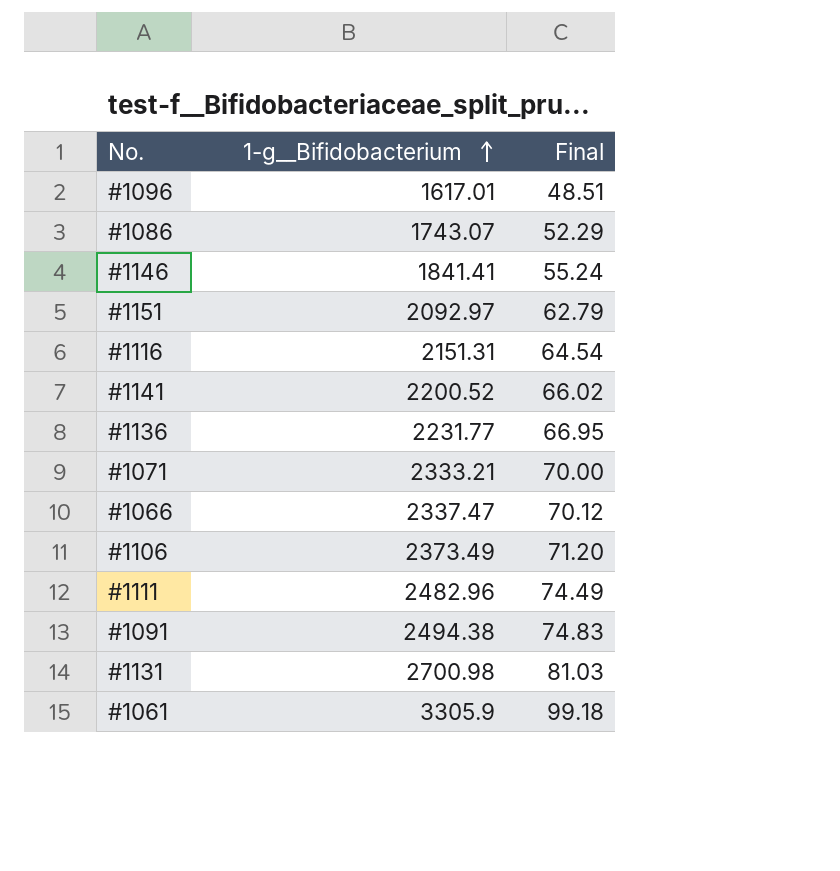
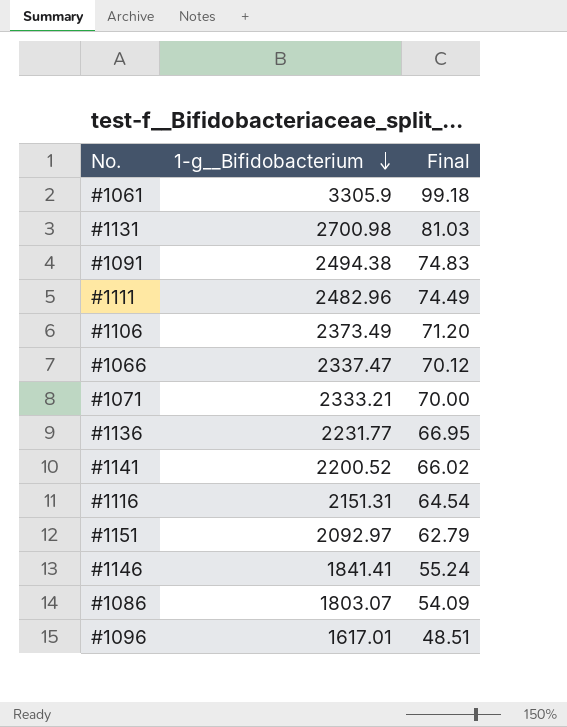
row order: 1-g__Bifidobacterium ascending -> 1-g__Bifidobacterium descending
#1086 | 1-g__Bifidobacterium: 1743.07 -> 1803.07
#1086 | Final: 52.29 -> 54.09

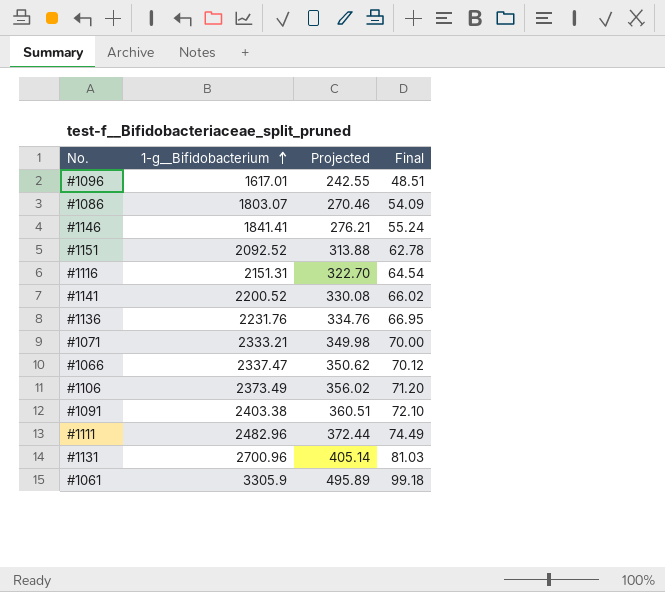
row order: 1-g__Bifidobacterium descending -> 1-g__Bifidobacterium ascending
column Projected | formula: none -> [1-g__Bifidobacterium] * 0.15
#1151 | 1-g__Bifidobacterium: 2092.97 -> 2092.52
#1151 | Final: 62.79 -> 62.78
#1136 | 1-g__Bifidobacterium: 2231.77 -> 2231.76
#1091 | 1-g__Bifidobacterium: 2494.38 -> 2403.38
#1091 | Final: 74.83 -> 72.10
#1131 | 1-g__Bifidobacterium: 2700.98 -> 2700.96

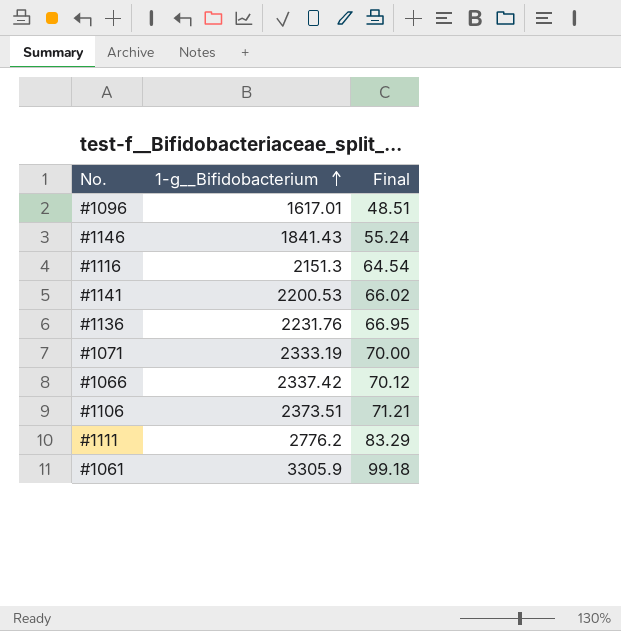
column Projected | formula: [1-g__Bifidobacterium] * 0.15 -> none
row #1086: 1803.07 | 270.46 | 54.09 -> none
row #1151: 2092.52 | 313.88 | 62.78 -> none
row #1091: 2403.38 | 360.51 | 72.10 -> none
row #1131: 2700.96 | 405.14 | 81.03 -> none
#1146 | 1-g__Bifidobacterium: 1841.41 -> 1841.43
#1116 | 1-g__Bifidobacterium: 2151.31 -> 2151.3
#1141 | 1-g__Bifidobacterium: 2200.52 -> 2200.53
#1071 | 1-g__Bifidobacterium: 2333.21 -> 2333.19
#1066 | 1-g__Bifidobacterium: 2337.47 -> 2337.42
#1106 | 1-g__Bifidobacterium: 2373.49 -> 2373.51
#1106 | Final: 71.20 -> 71.21
#1111 | 1-g__Bifidobacterium: 2482.96 -> 2776.2
#1111 | Final: 74.49 -> 83.29

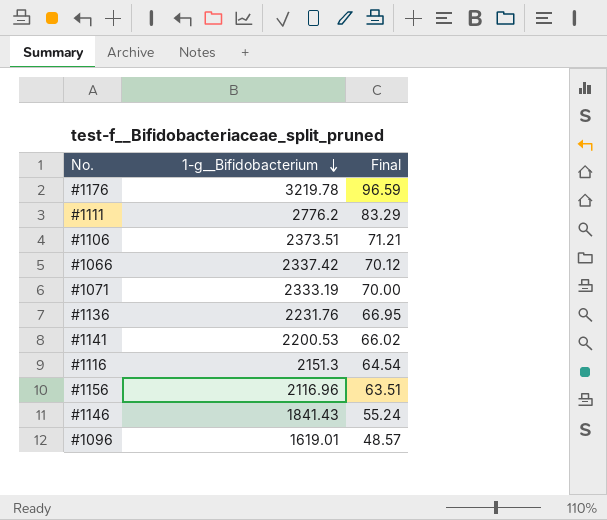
row order: 1-g__Bifidobacterium ascending -> 1-g__Bifidobacterium descending
row #1061: 3305.9 | 99.18 -> none
row #1176: none -> 3219.78 | 96.59
row #1156: none -> 2116.96 | 63.51
#1096 | 1-g__Bifidobacterium: 1617.01 -> 1619.01
#1096 | Final: 48.51 -> 48.57

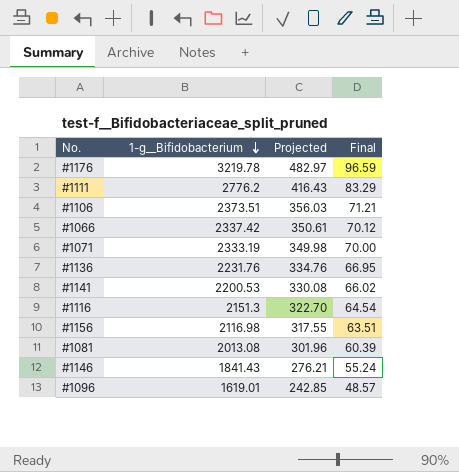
column Projected | formula: none -> [1-g__Bifidobacterium] * 0.15
#1156 | 1-g__Bifidobacterium: 2116.96 -> 2116.98
row #1081: none -> 2013.08 | 301.96 | 60.39

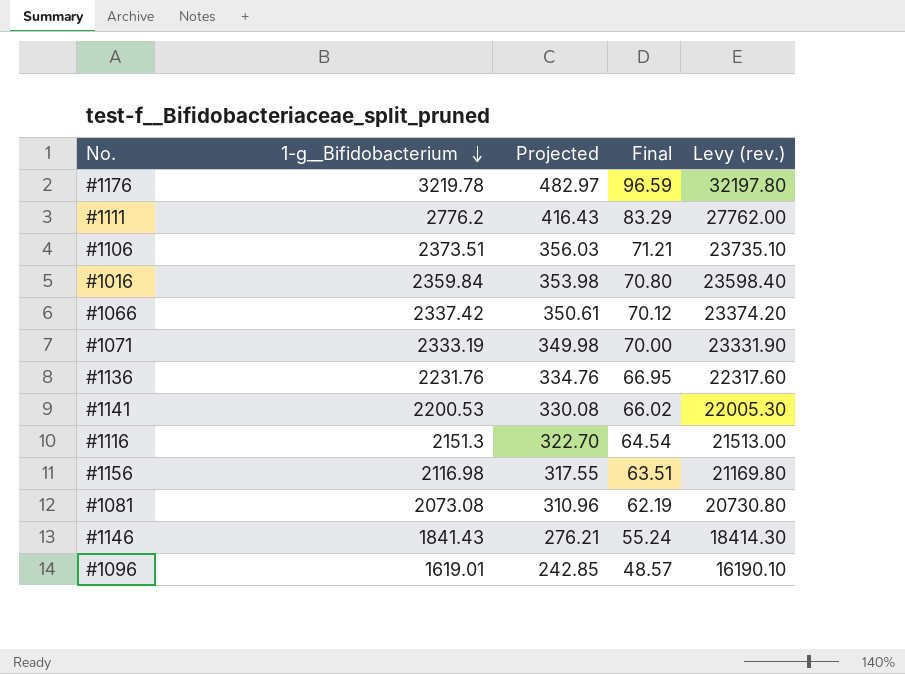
column Levy (rev.) | formula: none -> [1-g__Bifidobacterium] * 10
row #1016: none -> 2359.84 | 353.98 | 70.80 | 23598.40
#1081 | 1-g__Bifidobacterium: 2013.08 -> 2073.08
#1081 | Projected: 301.96 -> 310.96
#1081 | Final: 60.39 -> 62.19

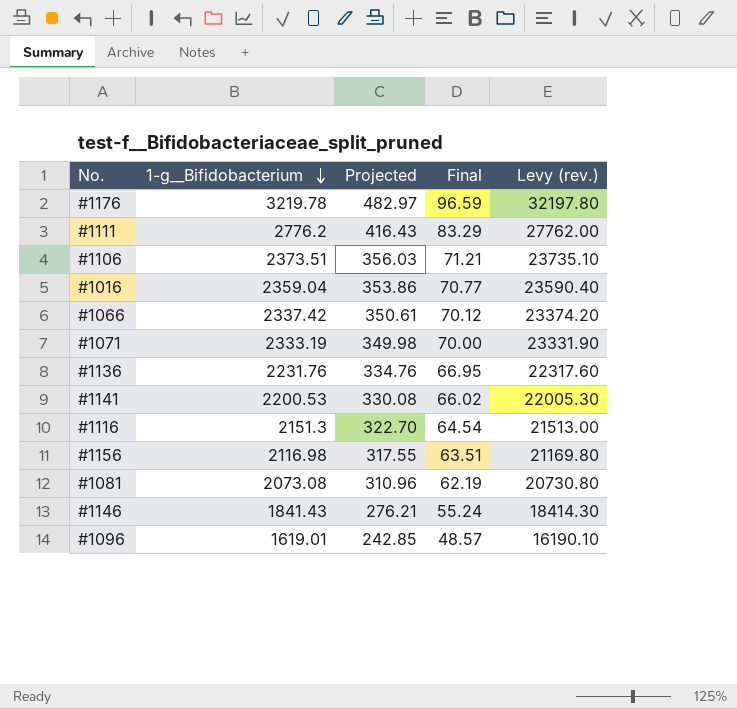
#1016 | 1-g__Bifidobacterium: 2359.84 -> 2359.04
#1016 | Projected: 353.98 -> 353.86
#1016 | Final: 70.80 -> 70.77
#1016 | Levy (rev.): 23598.40 -> 23590.40

